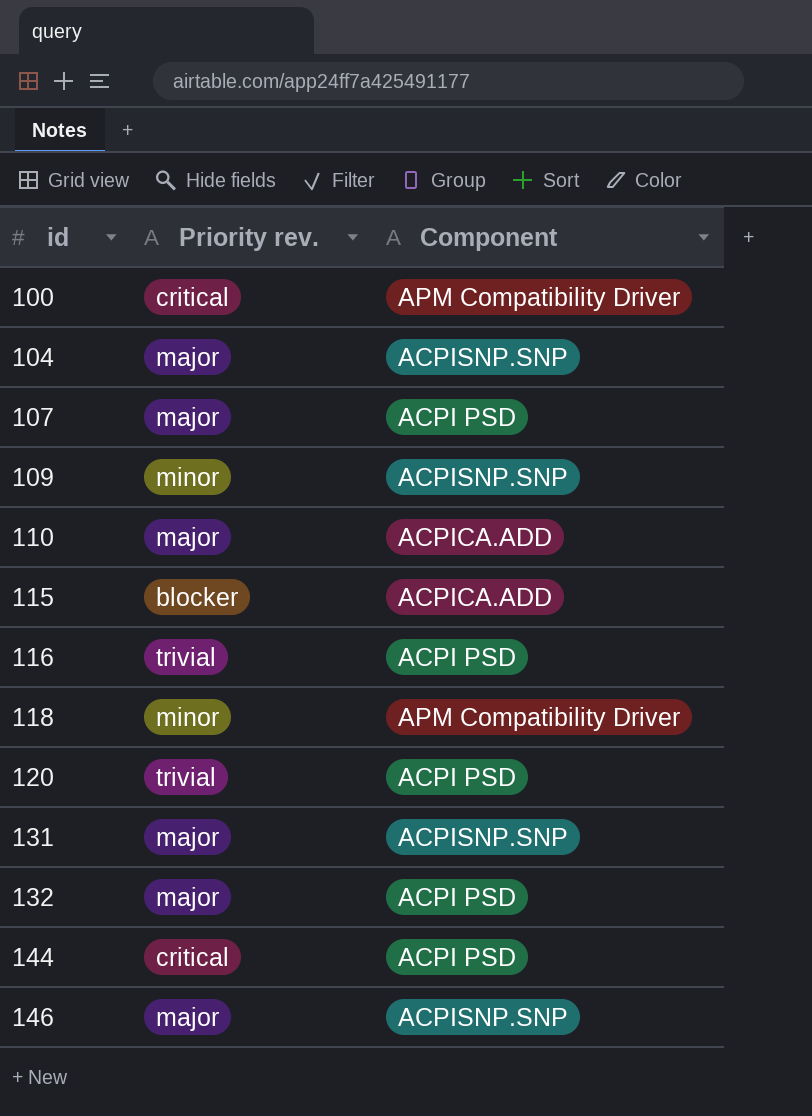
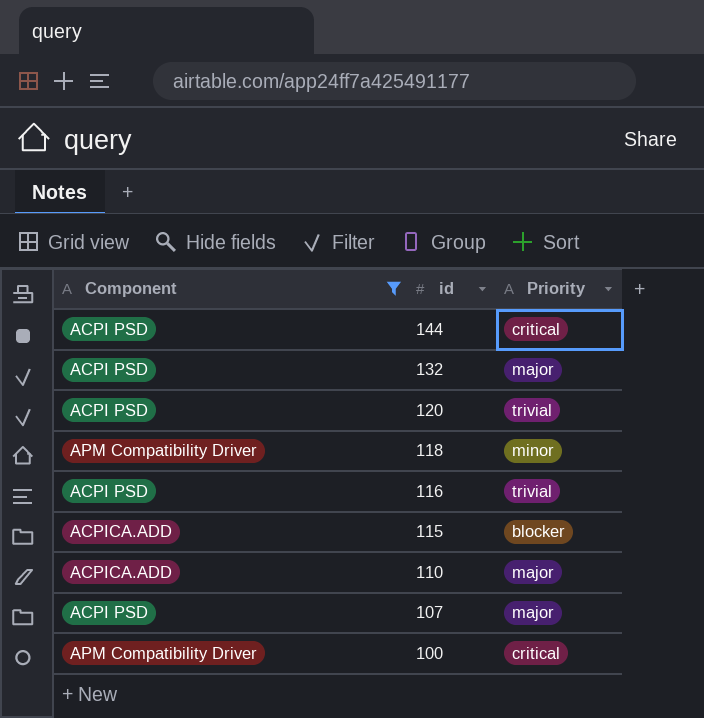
filter: none -> Component != ACPISNP.SNP
row order: id ascending -> id descending
column Component | position: 3 -> 1
column name: Priority rev. -> Priority

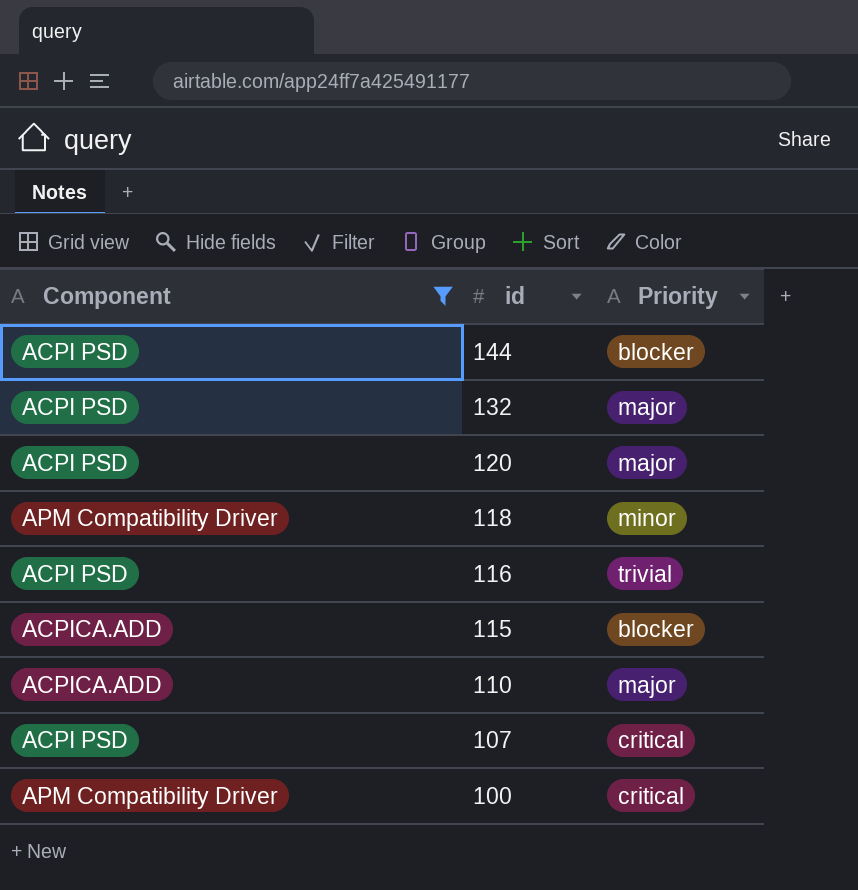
144 | Priority: critical -> blocker
120 | Priority: trivial -> major
107 | Priority: major -> critical

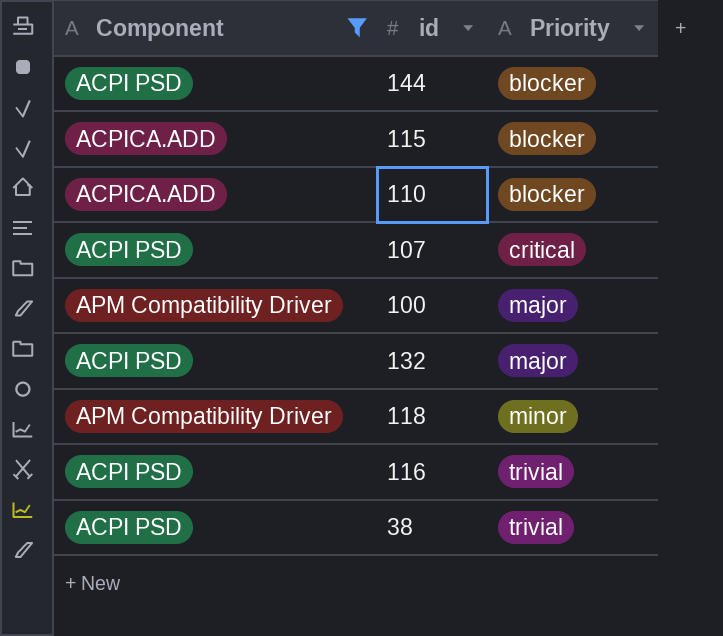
row order: id descending -> Priority ascending
row 120: ACPI PSD | major -> none
110 | Priority: major -> blocker
100 | Priority: critical -> major
row 38: none -> ACPI PSD | trivial

